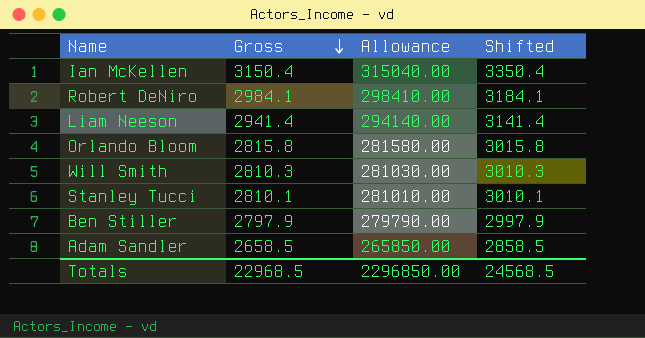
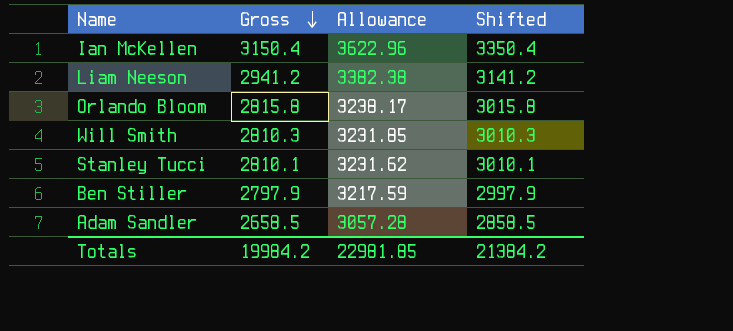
column Allowance | formula: [Gross] * 100 -> [Gross] * 1.15
row Robert DeNiro: 2984.1 | 298410.00 | 3184.1 -> none
Liam Neeson | Gross: 2941.4 -> 2941.2
Liam Neeson | Shifted: 3141.4 -> 3141.2
Totals | Gross: 22968.5 -> 19984.2
Totals | Allowance: 2296850.00 -> 22981.85
Totals | Shifted: 24568.5 -> 21384.2

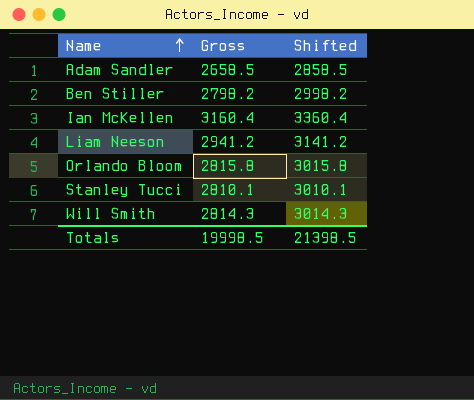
row order: Gross descending -> Name ascending
column Allowance | formula: [Gross] * 1.15 -> none
Ben Stiller | Gross: 2797.9 -> 2798.2
Ben Stiller | Shifted: 2997.9 -> 2998.2
Ian McKellen | Gross: 3150.4 -> 3160.4
Ian McKellen | Shifted: 3350.4 -> 3360.4
Will Smith | Gross: 2810.3 -> 2814.3
Will Smith | Shifted: 3010.3 -> 3014.3
Totals | Gross: 19984.2 -> 19998.5
Totals | Shifted: 21384.2 -> 21398.5

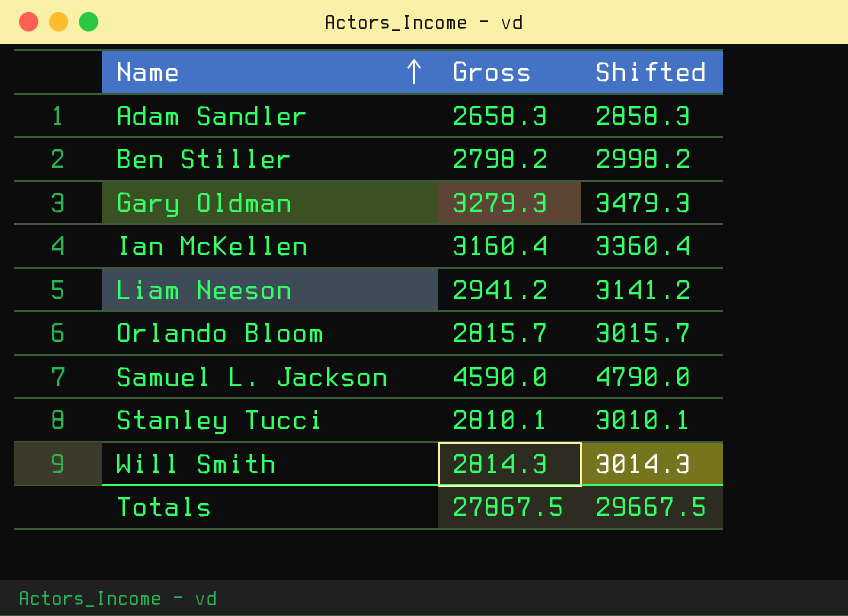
Adam Sandler | Gross: 2658.5 -> 2658.3
Adam Sandler | Shifted: 2858.5 -> 2858.3
row Gary Oldman: none -> 3279.3 | 3479.3
Orlando Bloom | Gross: 2815.8 -> 2815.7
Orlando Bloom | Shifted: 3015.8 -> 3015.7
row Samuel L. Jackson: none -> 4590.0 | 4790.0
Totals | Gross: 19998.5 -> 27867.5
Totals | Shifted: 21398.5 -> 29667.5

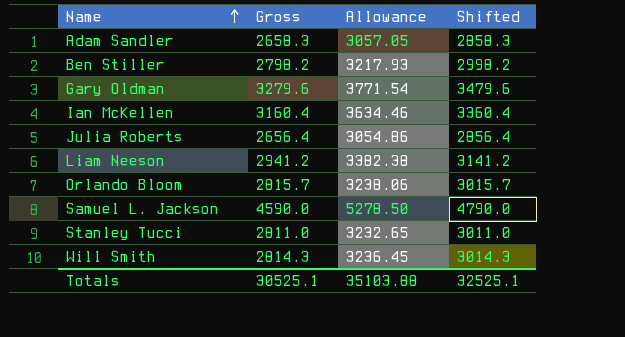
column Allowance | formula: none -> [Gross] * 1.15
Gary Oldman | Gross: 3279.3 -> 3279.6
Gary Oldman | Shifted: 3479.3 -> 3479.6
row Julia Roberts: none -> 2656.4 | 3054.86 | 2856.4
Stanley Tucci | Gross: 2810.1 -> 2811.0
Stanley Tucci | Shifted: 3010.1 -> 3011.0
Totals | Gross: 27867.5 -> 30525.1
Totals | Shifted: 29667.5 -> 32525.1

